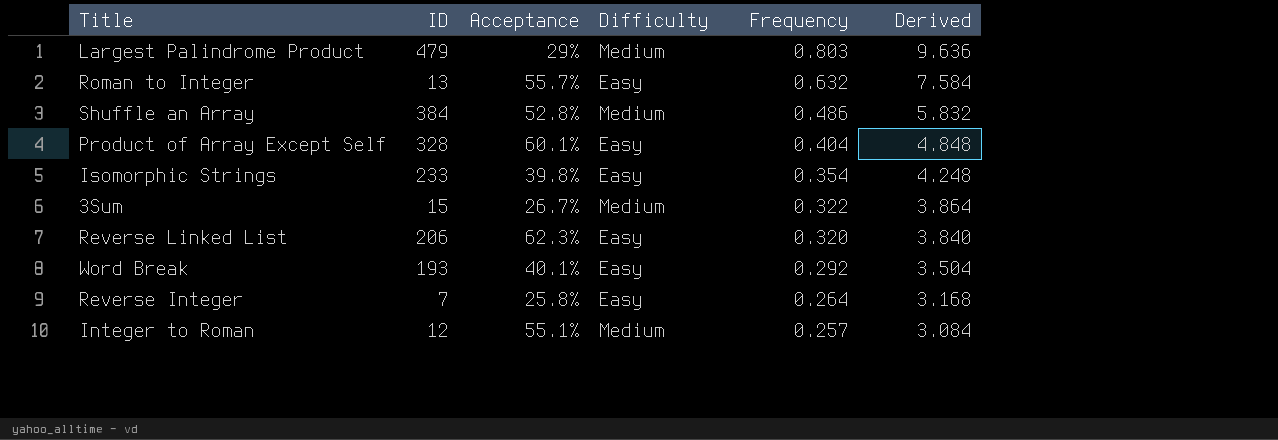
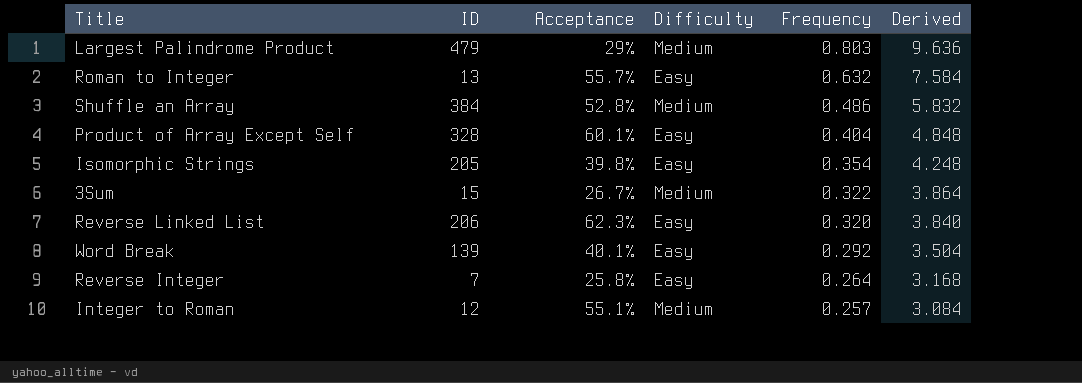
Isomorphic Strings | ID: 233 -> 205
Word Break | ID: 193 -> 139

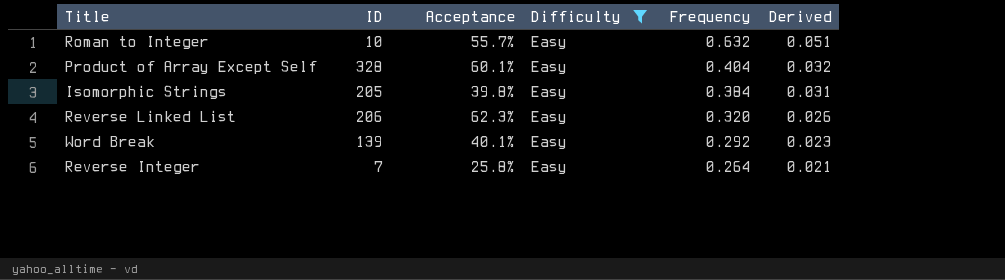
filter: none -> Difficulty = Easy
column Derived | formula: [Frequency] * 12 -> [Frequency] * 0.08
Roman to Integer | ID: 13 -> 10
Isomorphic Strings | Frequency: 0.354 -> 0.384

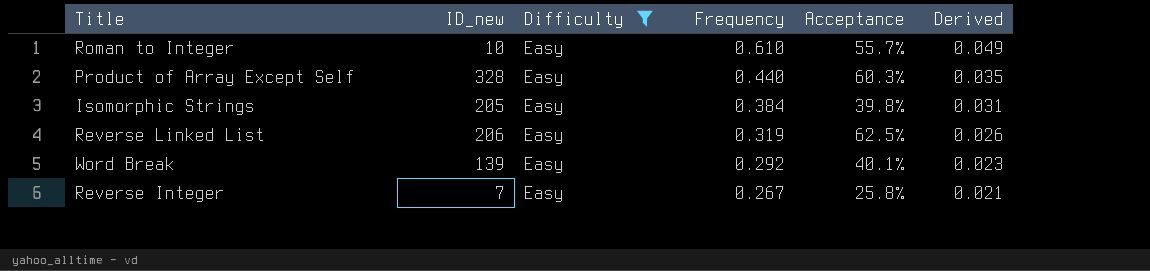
column name: ID -> ID_new
column Acceptance | position: 3 -> 5
Roman to Integer | Frequency: 0.632 -> 0.610
Roman to Integer | Derived: 0.051 -> 0.049
Product of Array Except Self | Frequency: 0.404 -> 0.440
Product of Array Except Self | Acceptance: 60.1% -> 60.3%
Product of Array Except Self | Derived: 0.032 -> 0.035
Reverse Linked List | Frequency: 0.320 -> 0.319
Reverse Linked List | Acceptance: 62.3% -> 62.5%
Reverse Integer | Frequency: 0.264 -> 0.267

